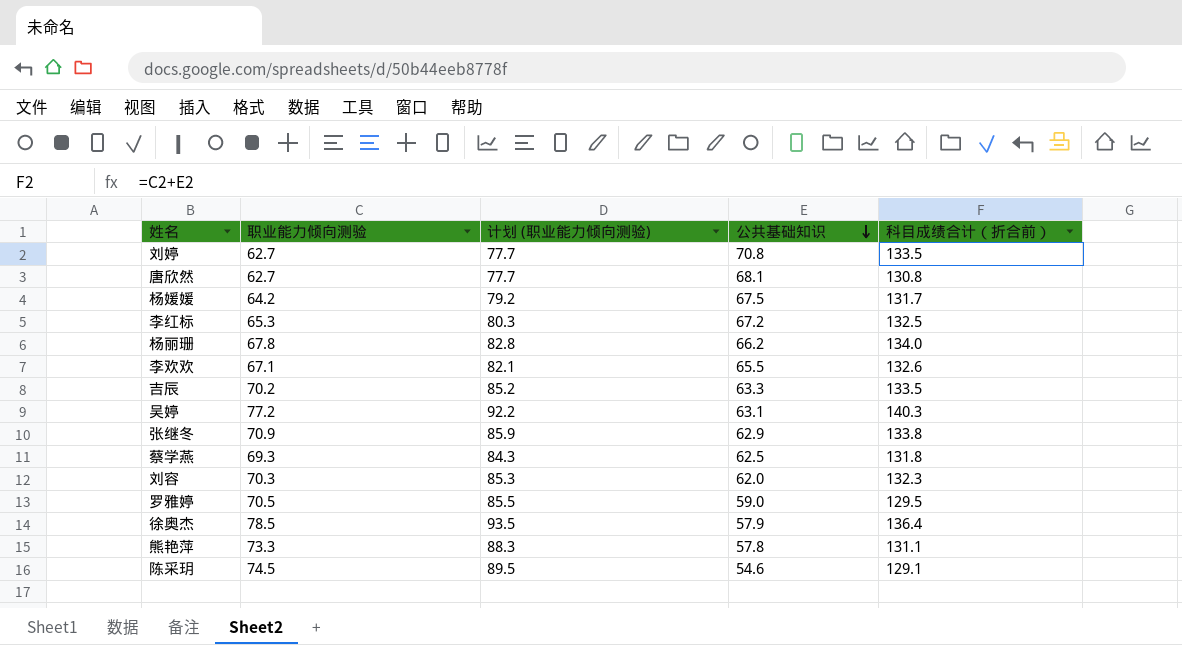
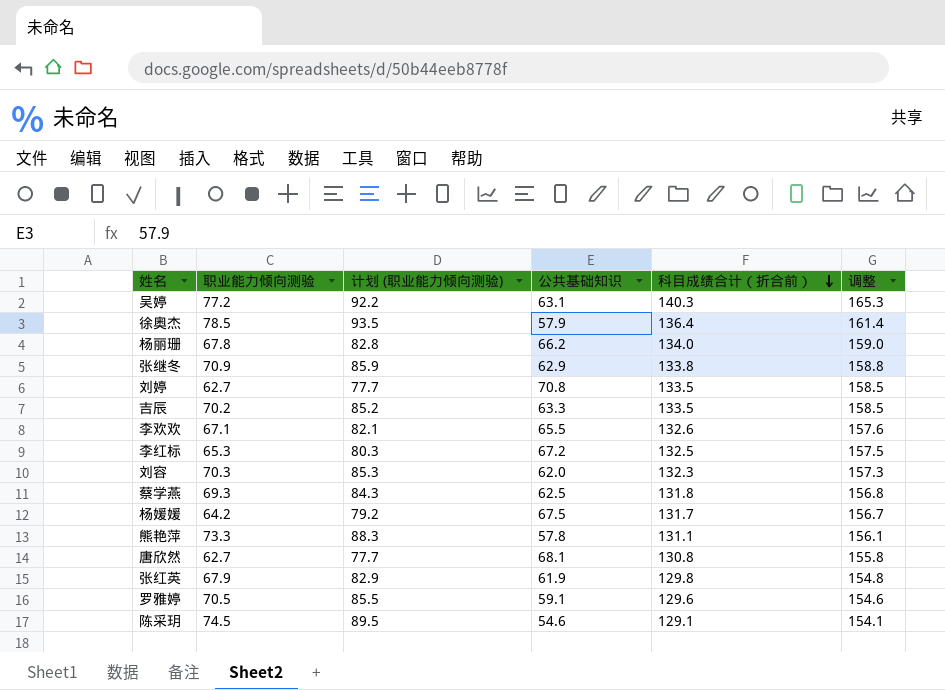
row order: 公共基础知识 descending -> 科目成绩合计（折合前） descending
column 调整 | formula: none -> [科目成绩合计（折合前）] + 25
row 张红英: none -> 67.9 | 82.9 | 61.9 | 129.8 | 154.8
罗雅婷 | 公共基础知识: 59.0 -> 59.1
罗雅婷 | 科目成绩合计（折合前）: 129.5 -> 129.6

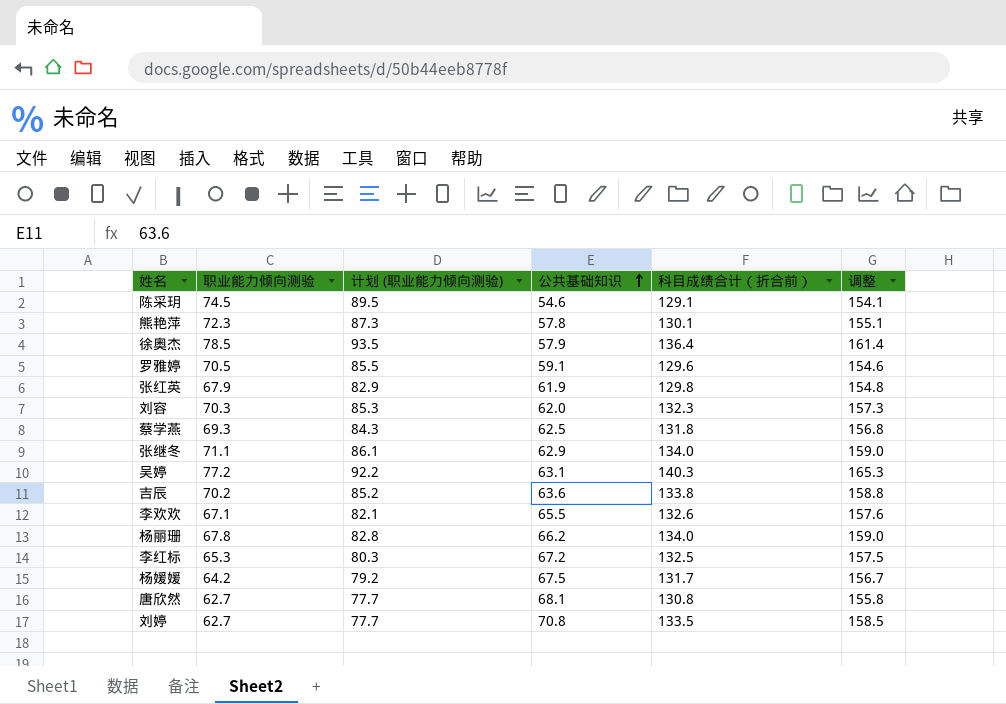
row order: 科目成绩合计（折合前） descending -> 公共基础知识 ascending
熊艳萍 | 职业能力倾向测验: 73.3 -> 72.3
熊艳萍 | 计划 (职业能力倾向测验): 88.3 -> 87.3
熊艳萍 | 科目成绩合计（折合前）: 131.1 -> 130.1
熊艳萍 | 调整: 156.1 -> 155.1
张继冬 | 职业能力倾向测验: 70.9 -> 71.1
张继冬 | 计划 (职业能力倾向测验): 85.9 -> 86.1
张继冬 | 科目成绩合计（折合前）: 133.8 -> 134.0
张继冬 | 调整: 158.8 -> 159.0
吉辰 | 公共基础知识: 63.3 -> 63.6
吉辰 | 科目成绩合计（折合前）: 133.5 -> 133.8
吉辰 | 调整: 158.5 -> 158.8

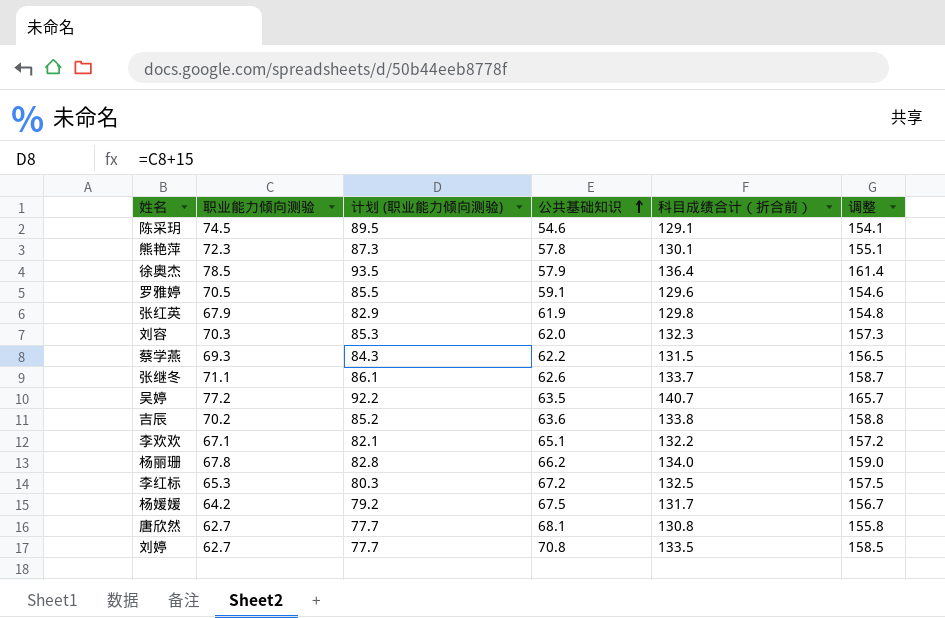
蔡学燕 | 公共基础知识: 62.5 -> 62.2
蔡学燕 | 科目成绩合计（折合前）: 131.8 -> 131.5
蔡学燕 | 调整: 156.8 -> 156.5
张继冬 | 公共基础知识: 62.9 -> 62.6
张继冬 | 科目成绩合计（折合前）: 134.0 -> 133.7
张继冬 | 调整: 159.0 -> 158.7
吴婷 | 公共基础知识: 63.1 -> 63.5
吴婷 | 科目成绩合计（折合前）: 140.3 -> 140.7
吴婷 | 调整: 165.3 -> 165.7
李欢欢 | 公共基础知识: 65.5 -> 65.1
李欢欢 | 科目成绩合计（折合前）: 132.6 -> 132.2
李欢欢 | 调整: 157.6 -> 157.2

